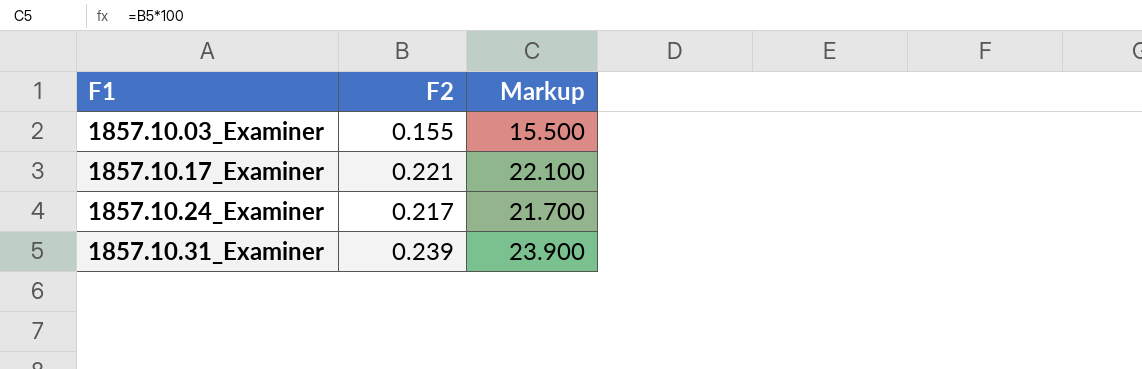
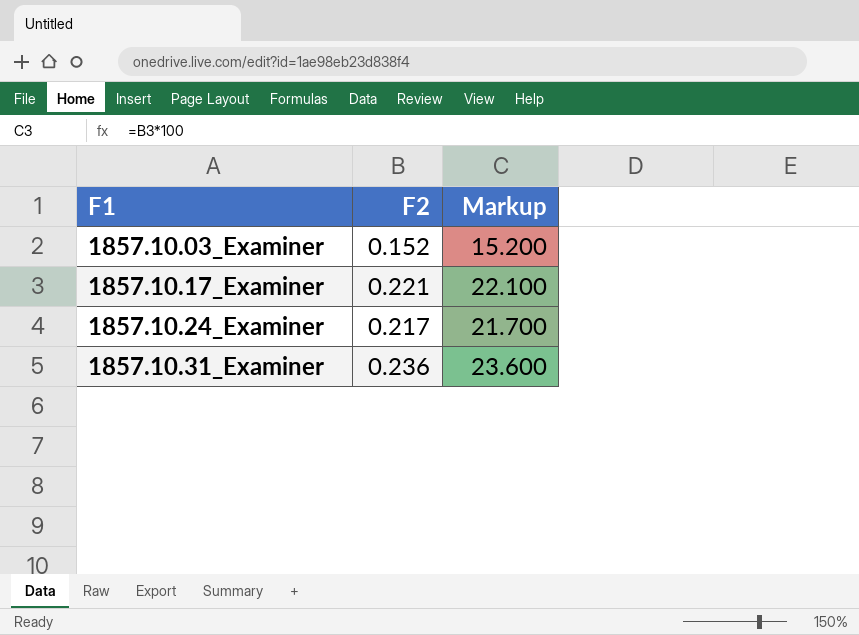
1857.10.03_Examiner | F2: 0.155 -> 0.152
1857.10.03_Examiner | Markup: 15.500 -> 15.200
1857.10.31_Examiner | F2: 0.239 -> 0.236
1857.10.31_Examiner | Markup: 23.900 -> 23.600

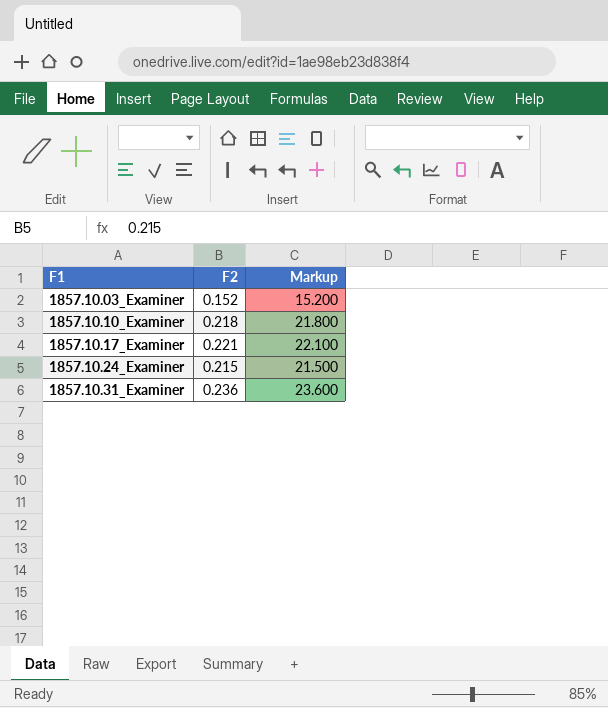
row 1857.10.10_Examiner: none -> 0.218 | 21.800
1857.10.24_Examiner | F2: 0.217 -> 0.215
1857.10.24_Examiner | Markup: 21.700 -> 21.500

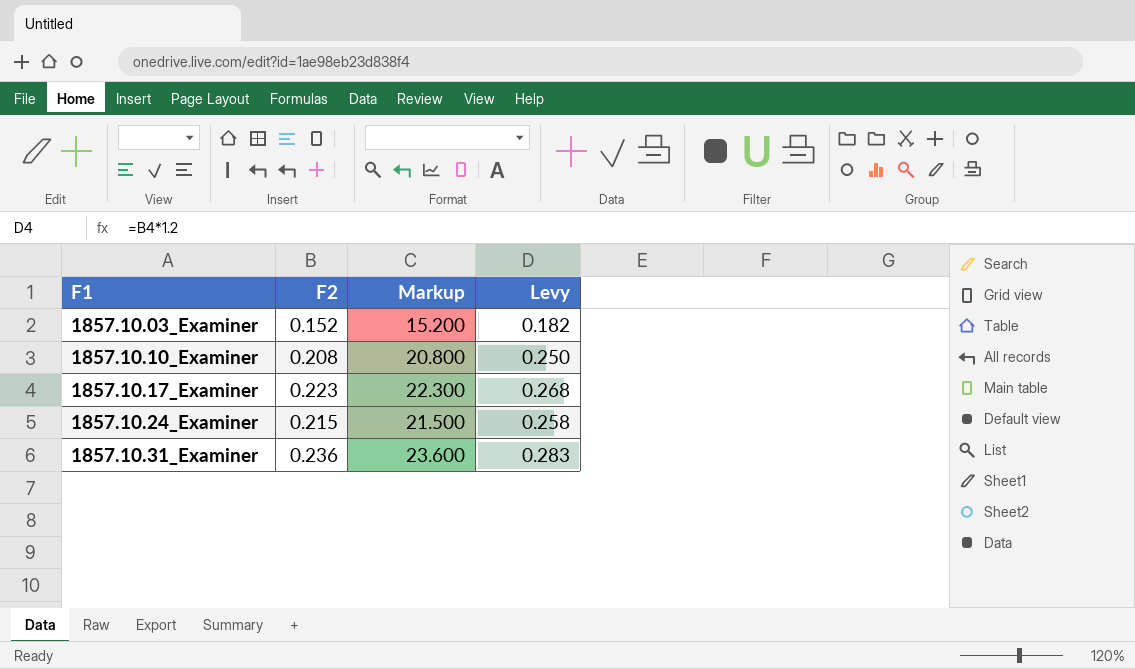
column Levy | formula: none -> [F2] * 1.2
1857.10.10_Examiner | F2: 0.218 -> 0.208
1857.10.10_Examiner | Markup: 21.800 -> 20.800
1857.10.17_Examiner | F2: 0.221 -> 0.223
1857.10.17_Examiner | Markup: 22.100 -> 22.300

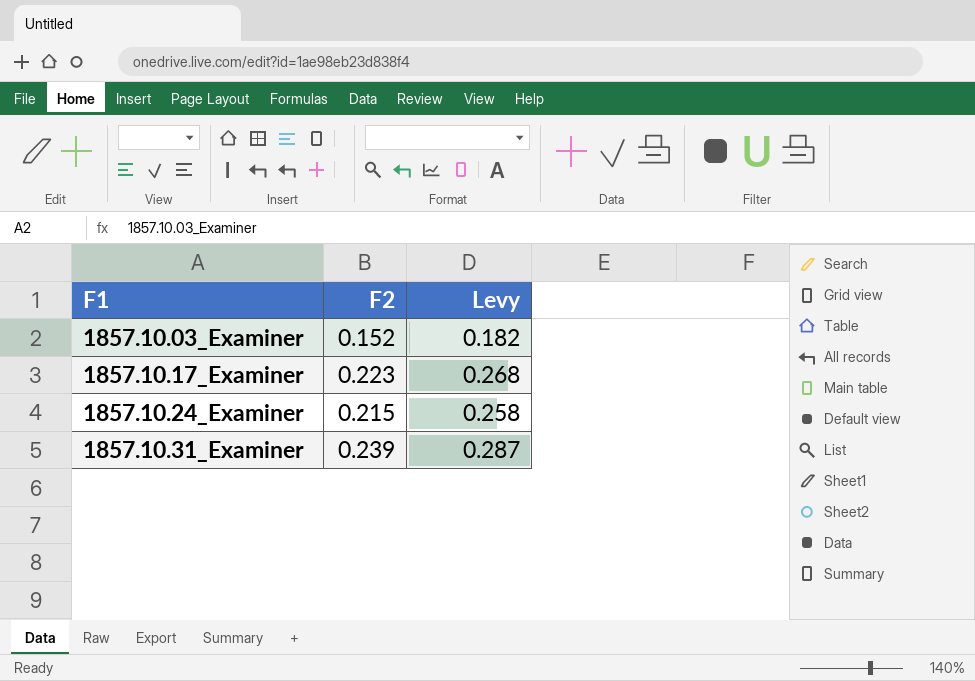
column Markup | formula: [F2] * 100 -> none
row 1857.10.10_Examiner: 0.208 | 20.800 | 0.250 -> none
1857.10.31_Examiner | F2: 0.236 -> 0.239
1857.10.31_Examiner | Levy: 0.283 -> 0.287

